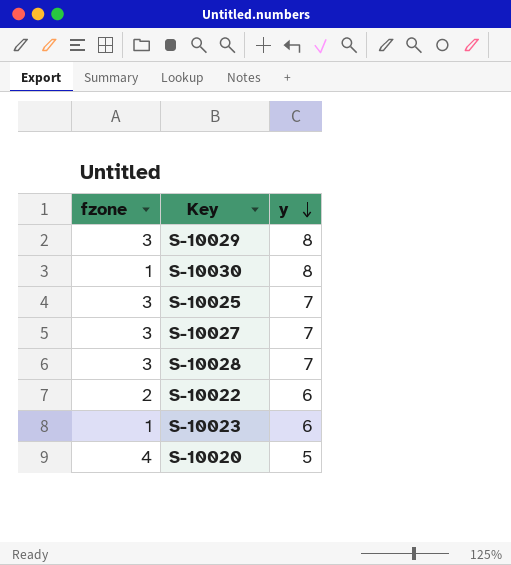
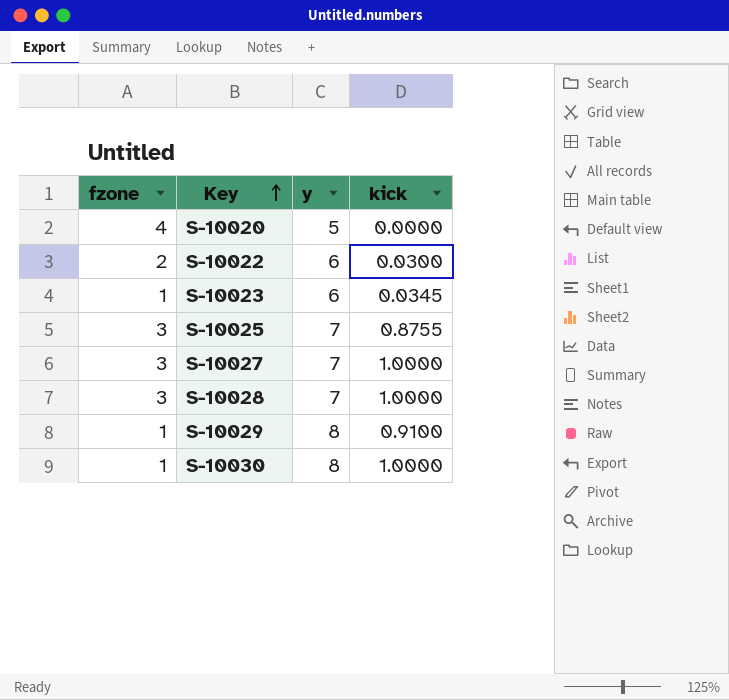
row order: y descending -> Key ascending
column kick | position: none -> 4
S-10029 | fzone: 3 -> 1

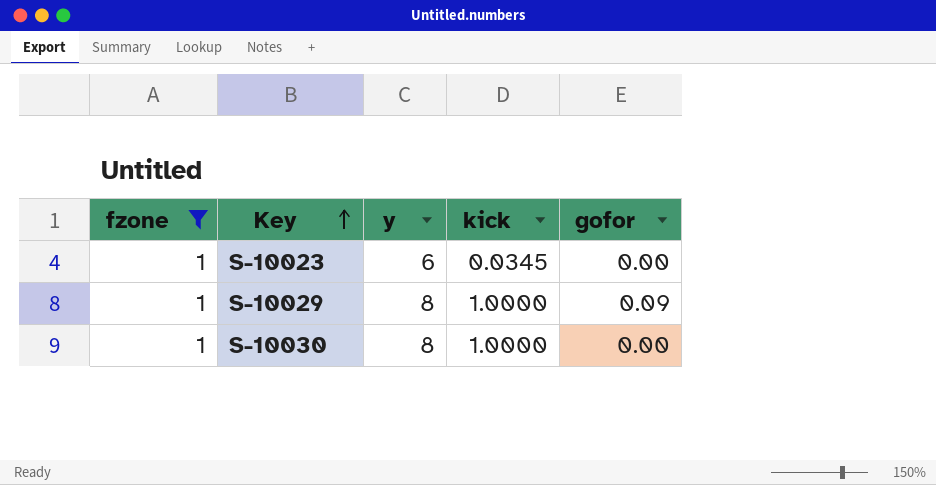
filter: none -> fzone = 1
column gofor | position: none -> 5
S-10029 | kick: 0.9100 -> 1.0000

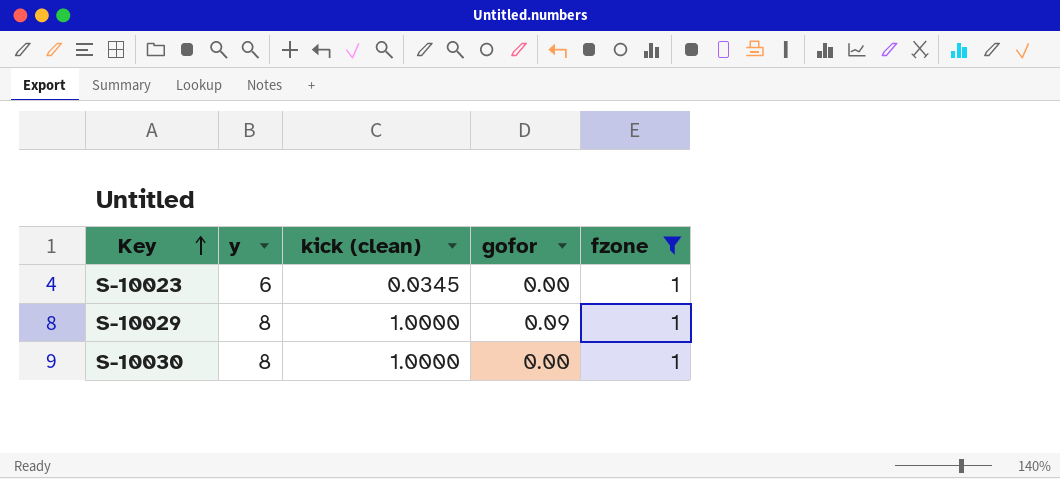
column name: kick -> kick (clean)
column fzone | position: 1 -> 5

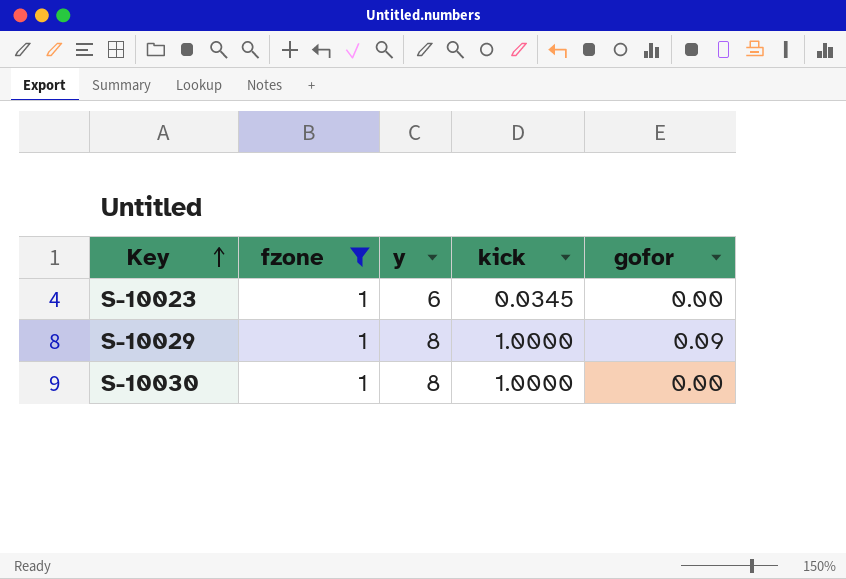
column fzone | position: 5 -> 2
column name: kick (clean) -> kick

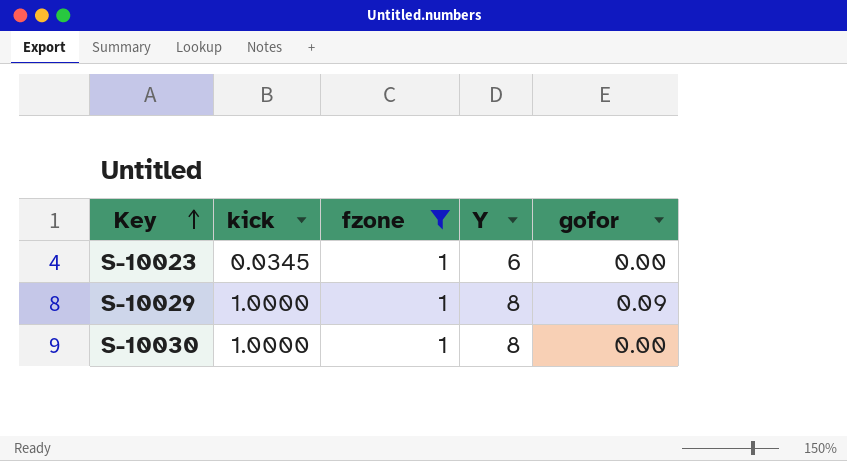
column kick | position: 4 -> 2
column name: y -> Y

